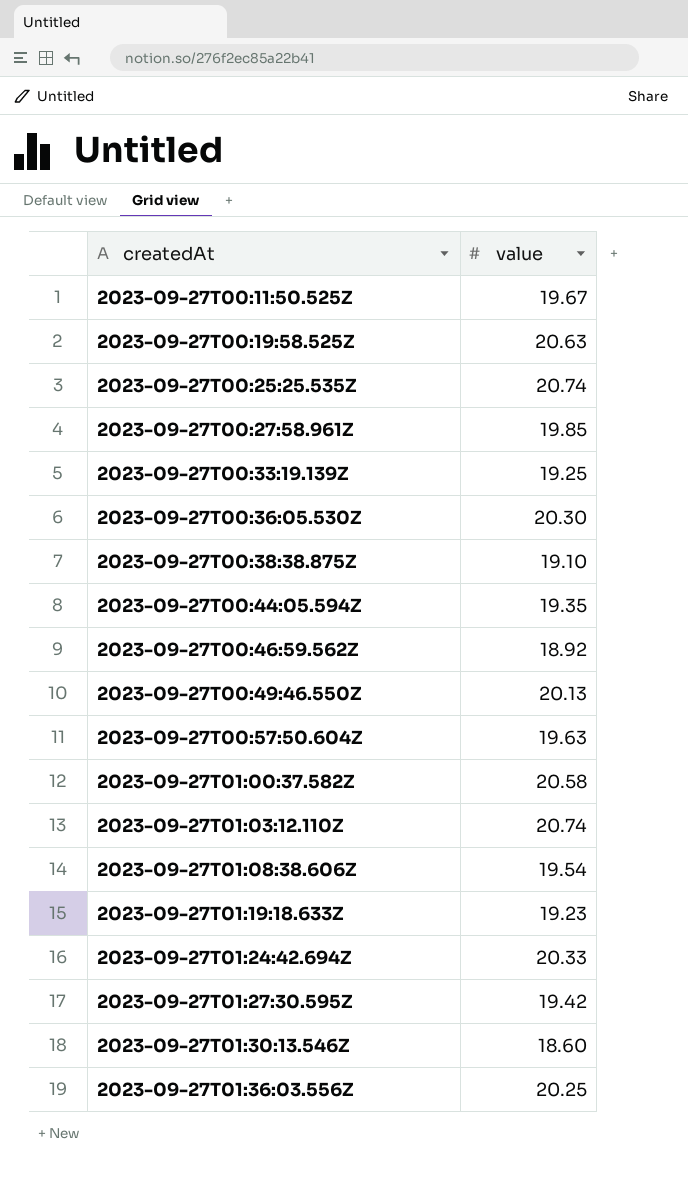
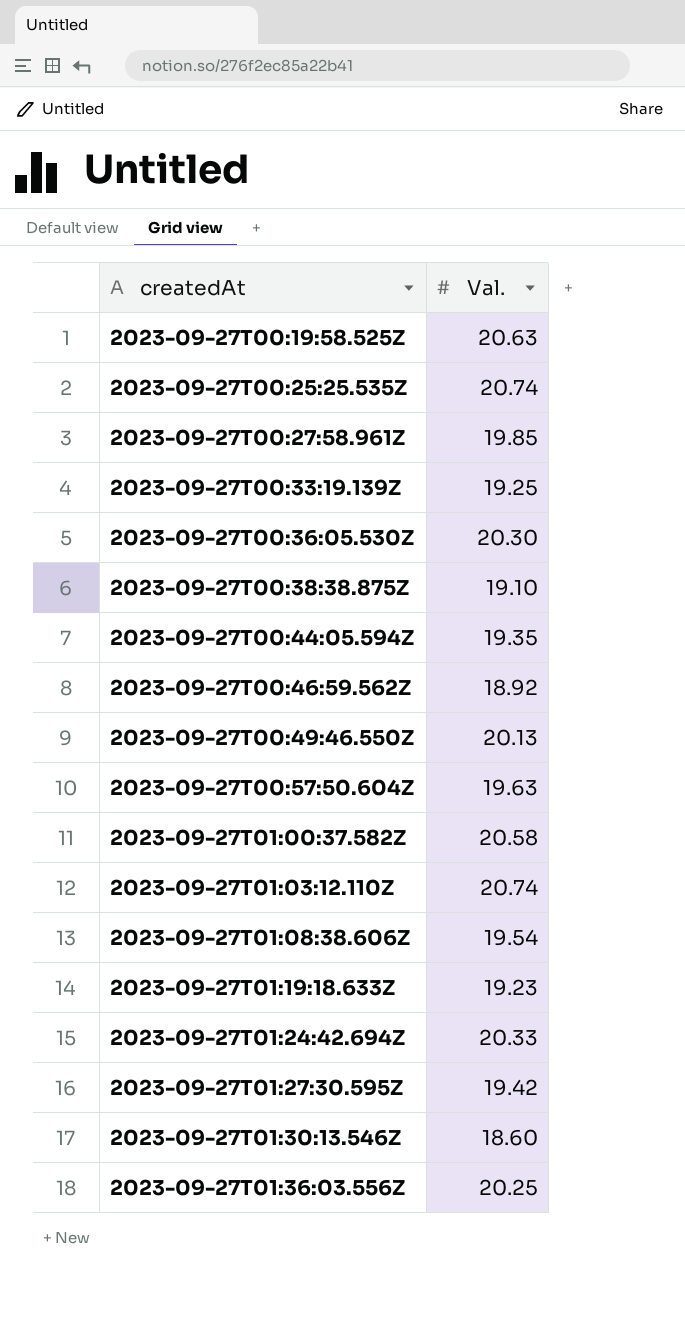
column name: value -> Val.
row 2023-09-27T00:11:50.525Z: 19.67 -> none

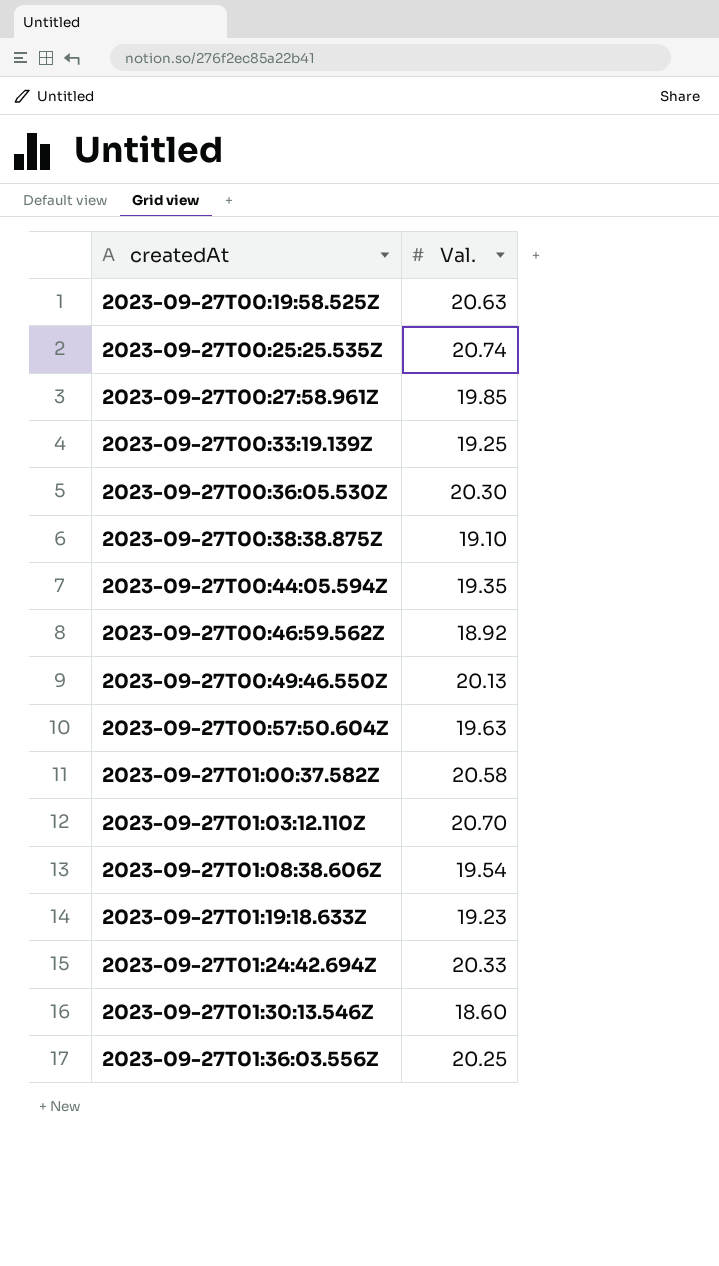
row 2023-09-27T01:27:30.595Z: 19.42 -> none
2023-09-27T01:03:12.110Z | Val.: 20.74 -> 20.70

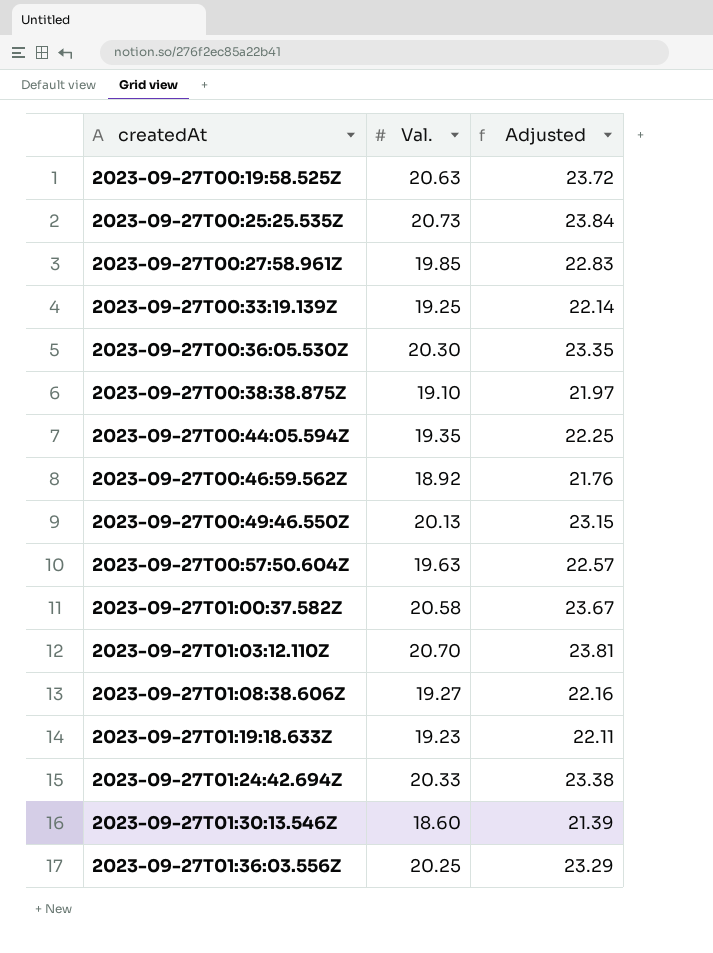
column Adjusted | formula: none -> [Val.] * 1.15
2023-09-27T00:25:25.535Z | Val.: 20.74 -> 20.73
2023-09-27T01:08:38.606Z | Val.: 19.54 -> 19.27

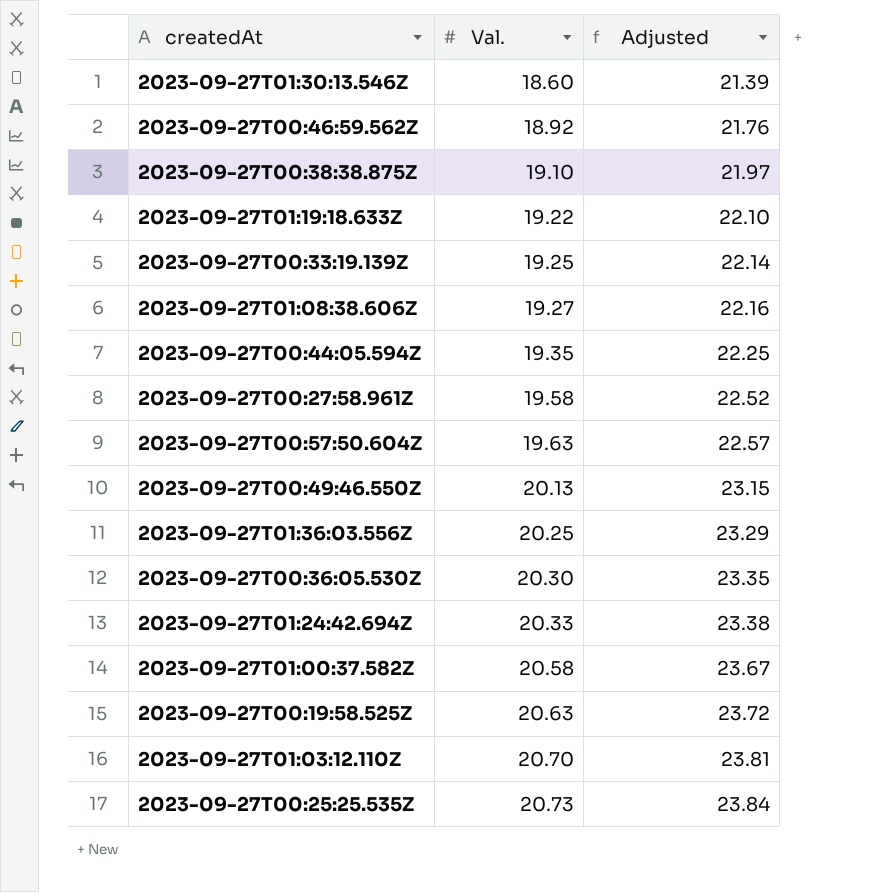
row order: createdAt ascending -> Val. ascending
2023-09-27T01:19:18.633Z | Val.: 19.23 -> 19.22
2023-09-27T01:19:18.633Z | Adjusted: 22.11 -> 22.10
2023-09-27T00:27:58.961Z | Val.: 19.85 -> 19.58
2023-09-27T00:27:58.961Z | Adjusted: 22.83 -> 22.52

